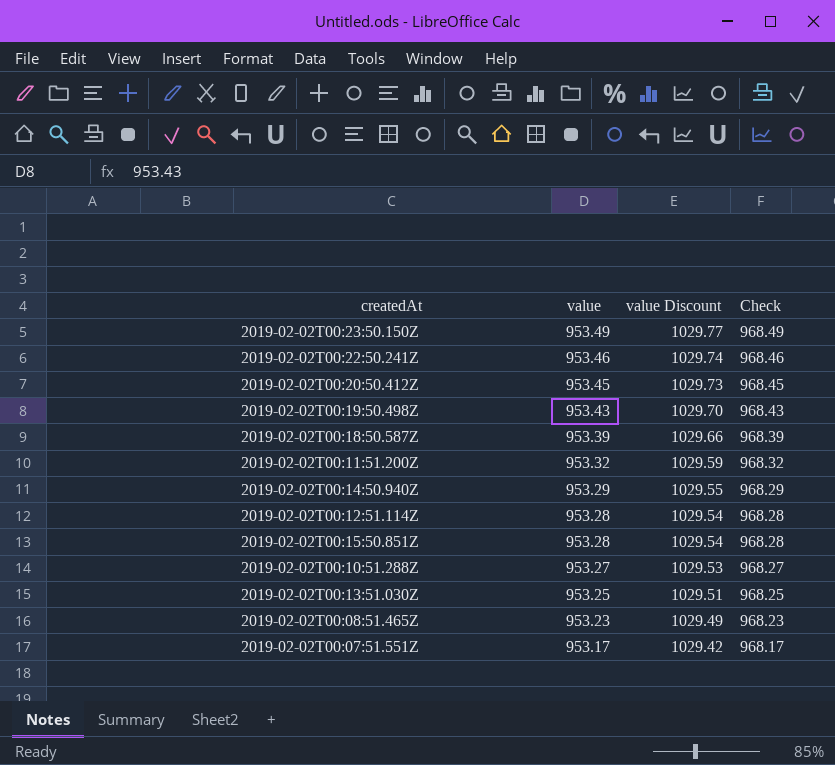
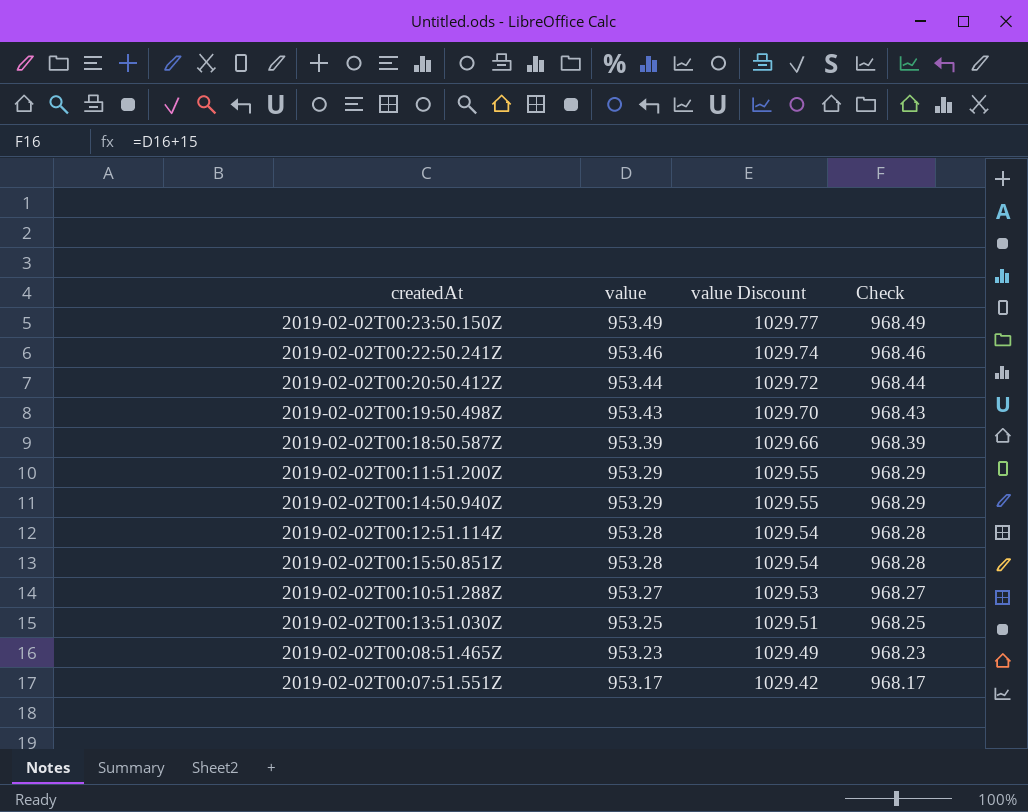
2019-02-02T00:20:50.412Z | value: 953.45 -> 953.44
2019-02-02T00:20:50.412Z | value Discount: 1029.73 -> 1029.72
2019-02-02T00:20:50.412Z | Check: 968.45 -> 968.44
2019-02-02T00:11:51.200Z | value: 953.32 -> 953.29
2019-02-02T00:11:51.200Z | value Discount: 1029.59 -> 1029.55
2019-02-02T00:11:51.200Z | Check: 968.32 -> 968.29

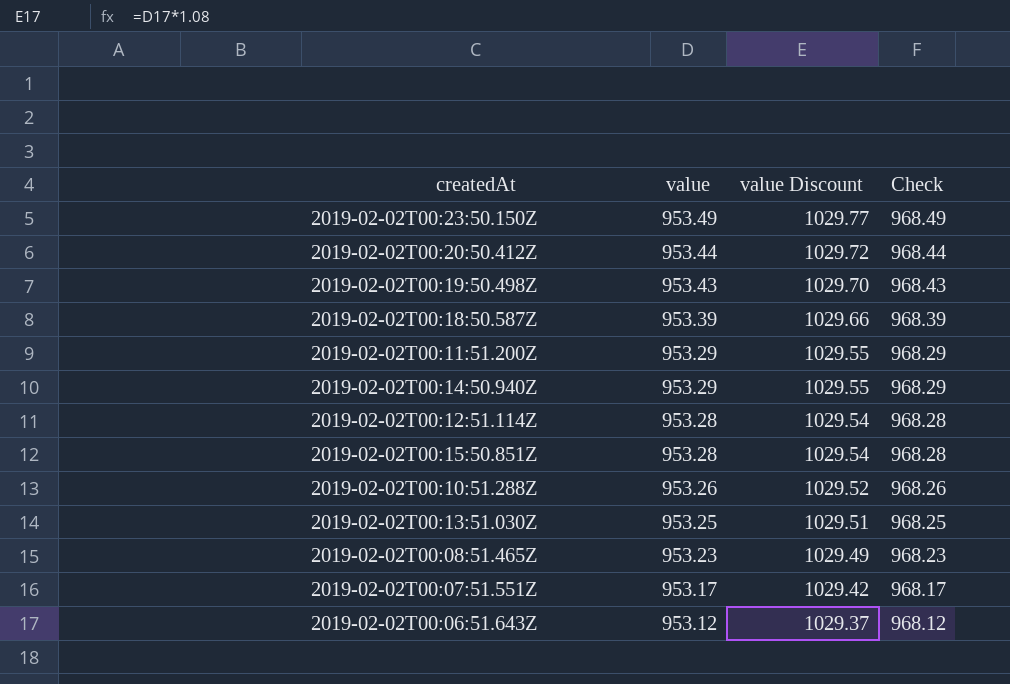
row 2019-02-02T00:22:50.241Z: 953.46 | 1029.74 | 968.46 -> none
2019-02-02T00:10:51.288Z | value: 953.27 -> 953.26
2019-02-02T00:10:51.288Z | value Discount: 1029.53 -> 1029.52
2019-02-02T00:10:51.288Z | Check: 968.27 -> 968.26
row 2019-02-02T00:06:51.643Z: none -> 953.12 | 1029.37 | 968.12

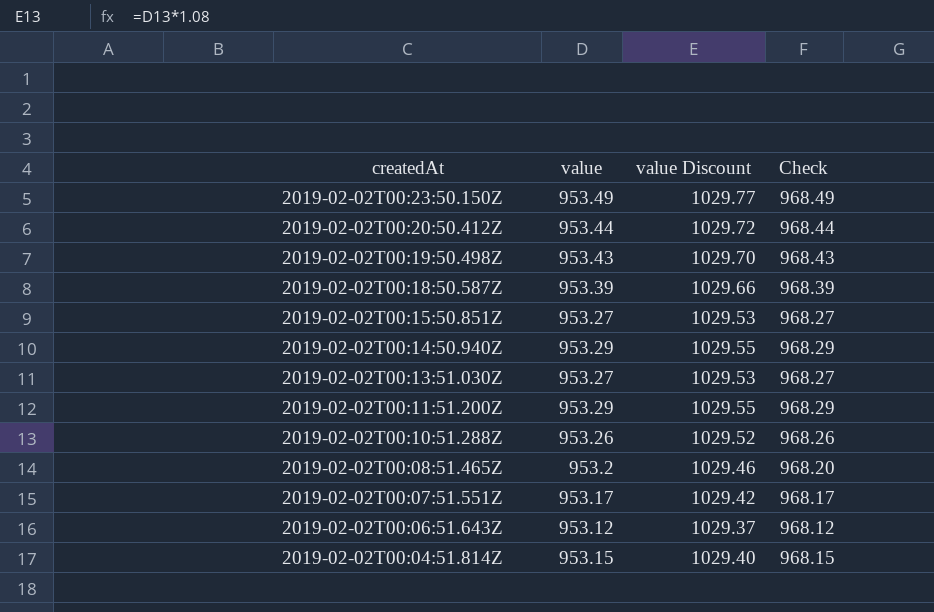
row order: value descending -> createdAt descending
row 2019-02-02T00:12:51.114Z: 953.28 | 1029.54 | 968.28 -> none
2019-02-02T00:15:50.851Z | value: 953.28 -> 953.27
2019-02-02T00:15:50.851Z | value Discount: 1029.54 -> 1029.53
2019-02-02T00:15:50.851Z | Check: 968.28 -> 968.27
2019-02-02T00:13:51.030Z | value: 953.25 -> 953.27
2019-02-02T00:13:51.030Z | value Discount: 1029.51 -> 1029.53
2019-02-02T00:13:51.030Z | Check: 968.25 -> 968.27
2019-02-02T00:08:51.465Z | value: 953.23 -> 953.2
2019-02-02T00:08:51.465Z | value Discount: 1029.49 -> 1029.46
2019-02-02T00:08:51.465Z | Check: 968.23 -> 968.20
row 2019-02-02T00:04:51.814Z: none -> 953.15 | 1029.40 | 968.15

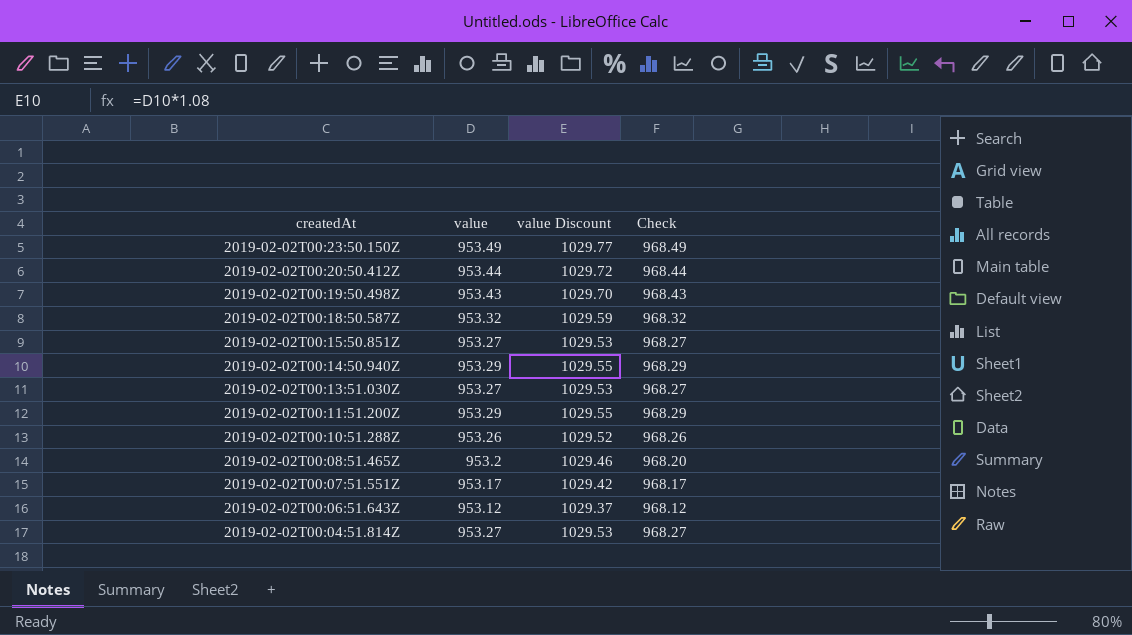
2019-02-02T00:18:50.587Z | value: 953.39 -> 953.32
2019-02-02T00:18:50.587Z | value Discount: 1029.66 -> 1029.59
2019-02-02T00:18:50.587Z | Check: 968.39 -> 968.32
2019-02-02T00:04:51.814Z | value: 953.15 -> 953.27
2019-02-02T00:04:51.814Z | value Discount: 1029.40 -> 1029.53
2019-02-02T00:04:51.814Z | Check: 968.15 -> 968.27

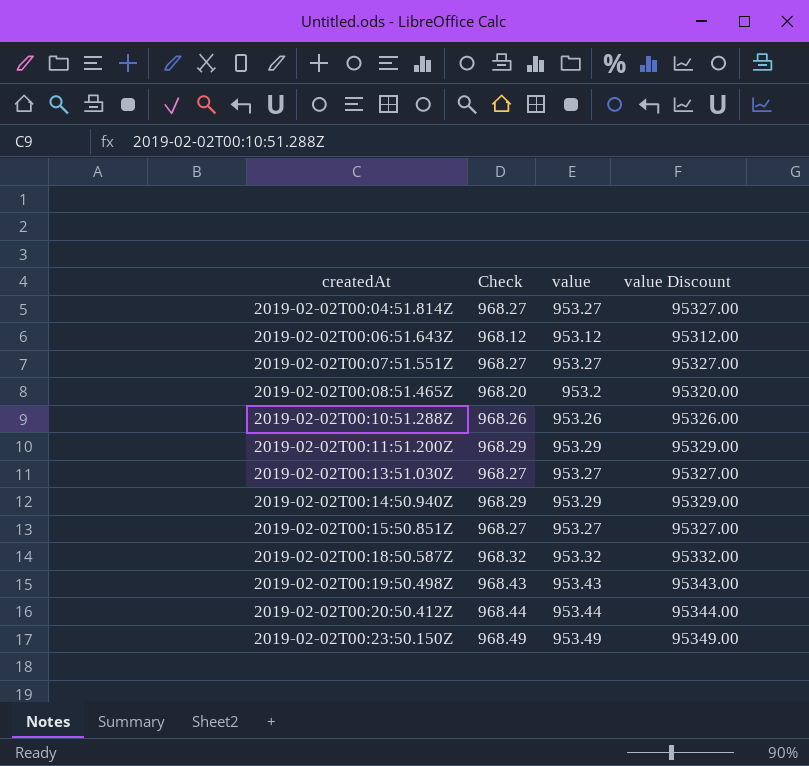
row order: createdAt descending -> createdAt ascending
column Check | position: 4 -> 2
column value Discount | formula: [value] * 1.08 -> [value] * 100
2019-02-02T00:07:51.551Z | Check: 968.17 -> 968.27
2019-02-02T00:07:51.551Z | value: 953.17 -> 953.27

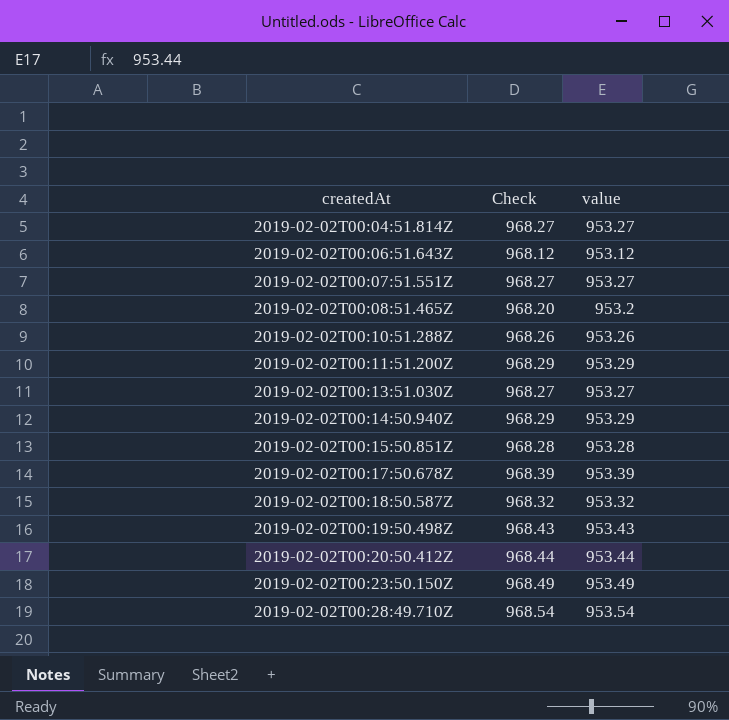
column value Discount | formula: [value] * 100 -> none
2019-02-02T00:15:50.851Z | Check: 968.27 -> 968.28
2019-02-02T00:15:50.851Z | value: 953.27 -> 953.28
row 2019-02-02T00:17:50.678Z: none -> 968.39 | 953.39
row 2019-02-02T00:28:49.710Z: none -> 968.54 | 953.54

